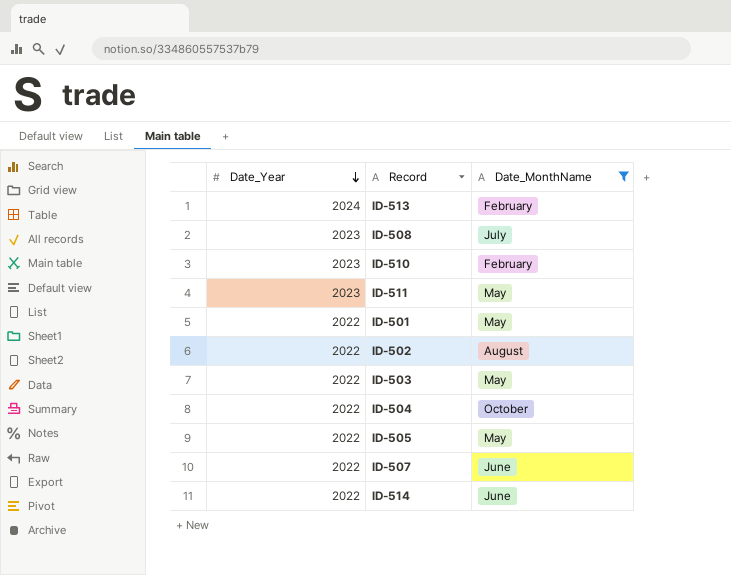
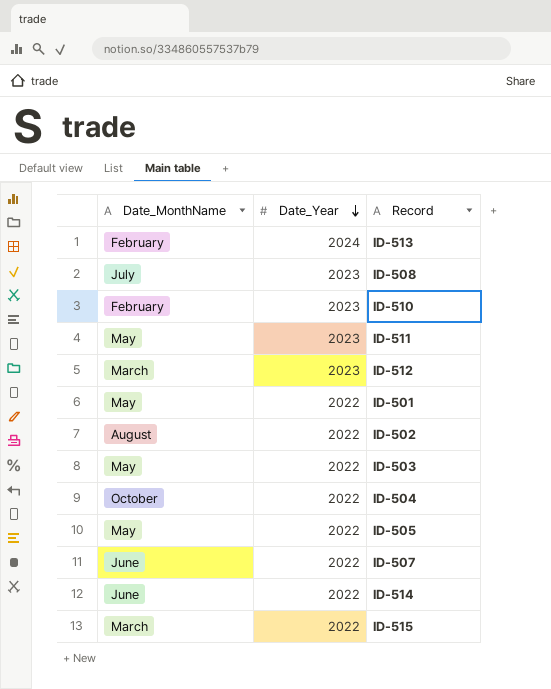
filter: Date_MonthName != March -> none
column Date_MonthName | position: 3 -> 1

